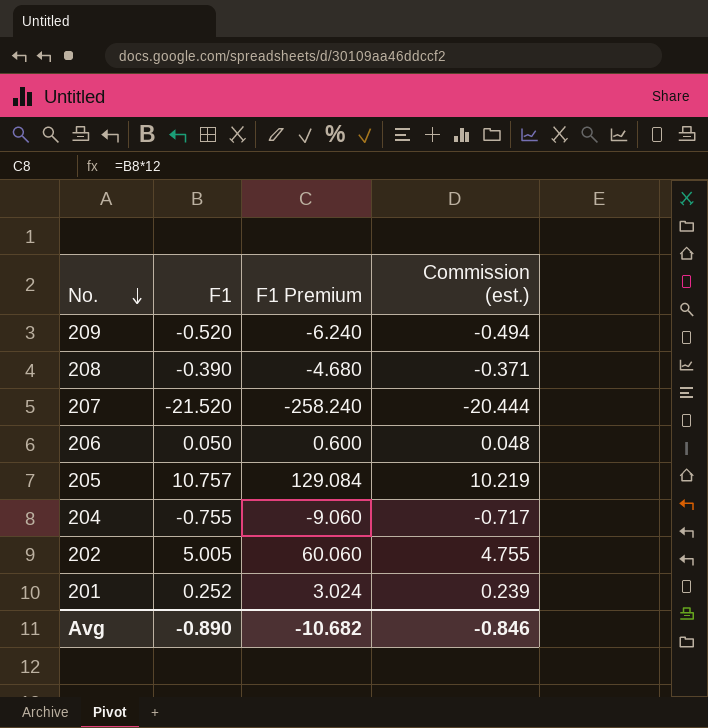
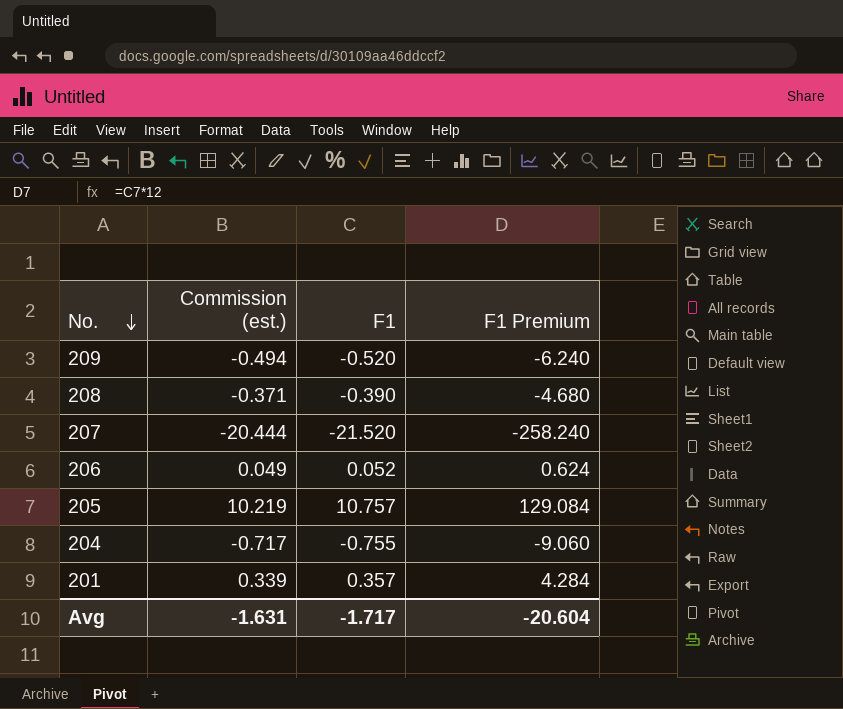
column Commission (est.) | position: 4 -> 2
row 202: 5.005 | 60.060 | 4.755 -> none
206 | Commission (est.): 0.048 -> 0.049
206 | F1: 0.050 -> 0.052
206 | F1 Premium: 0.600 -> 0.624
201 | Commission (est.): 0.239 -> 0.339
201 | F1: 0.252 -> 0.357
201 | F1 Premium: 3.024 -> 4.284
Avg | Commission (est.): -0.846 -> -1.631
Avg | F1: -0.890 -> -1.717
Avg | F1 Premium: -10.682 -> -20.604

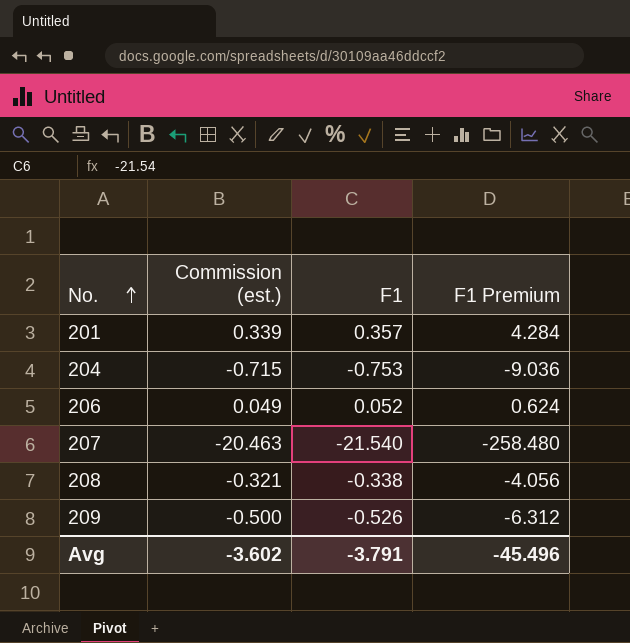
row order: No. descending -> No. ascending
row 205: 10.219 | 10.757 | 129.084 -> none
204 | Commission (est.): -0.717 -> -0.715
204 | F1: -0.755 -> -0.753
204 | F1 Premium: -9.060 -> -9.036
207 | Commission (est.): -20.444 -> -20.463
207 | F1: -21.520 -> -21.540
207 | F1 Premium: -258.240 -> -258.480
208 | Commission (est.): -0.371 -> -0.321
208 | F1: -0.390 -> -0.338
208 | F1 Premium: -4.680 -> -4.056
209 | Commission (est.): -0.494 -> -0.500
209 | F1: -0.520 -> -0.526
209 | F1 Premium: -6.240 -> -6.312
Avg | Commission (est.): -1.631 -> -3.602
Avg | F1: -1.717 -> -3.791
Avg | F1 Premium: -20.604 -> -45.496

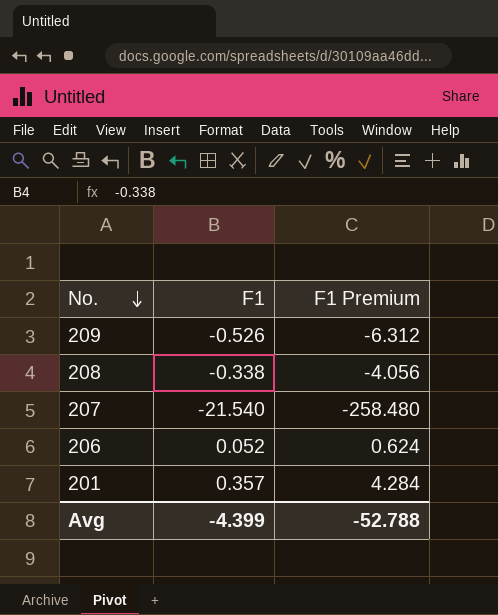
row order: No. ascending -> No. descending
column Commission (est.) | formula: [F1] * 0.95 -> none
row 204: -0.715 | -0.753 | -9.036 -> none
Avg | F1: -3.791 -> -4.399
Avg | F1 Premium: -45.496 -> -52.788

